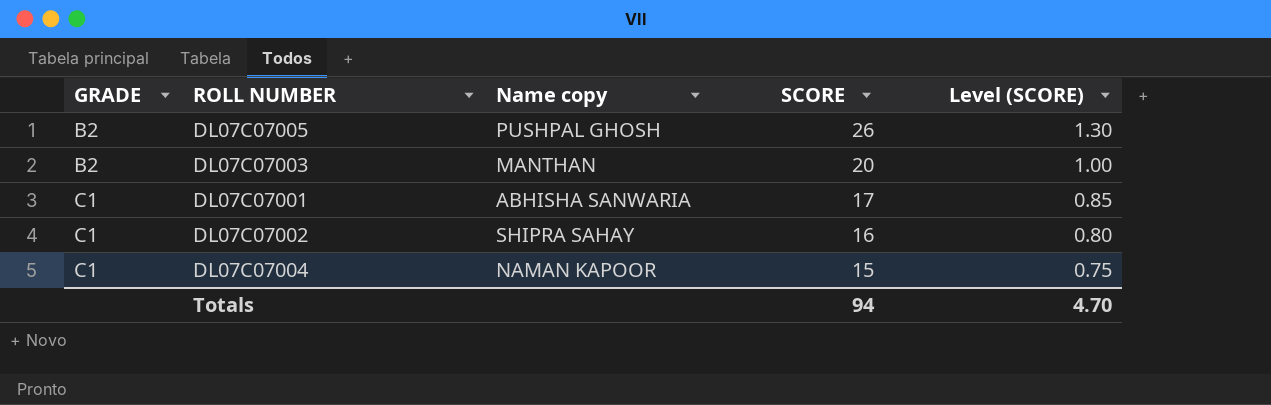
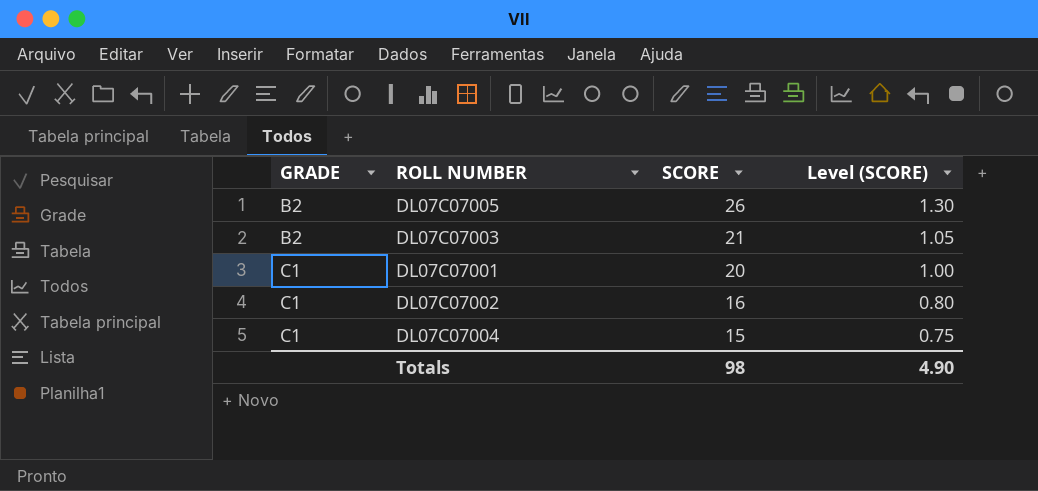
column Name copy | position: 3 -> none
DL07C07003 | SCORE: 20 -> 21
DL07C07003 | Level (SCORE): 1.00 -> 1.05
DL07C07001 | SCORE: 17 -> 20
DL07C07001 | Level (SCORE): 0.85 -> 1.00
Totals | SCORE: 94 -> 98
Totals | Level (SCORE): 4.70 -> 4.90

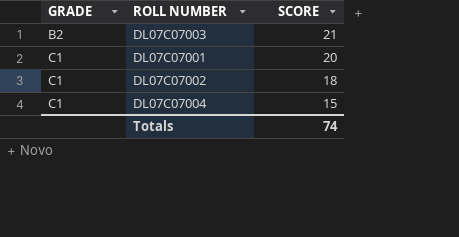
column Level (SCORE) | formula: [SCORE] * 0.05 -> none
row DL07C07005: B2 | 26 | 1.30 -> none
DL07C07002 | SCORE: 16 -> 18
Totals | SCORE: 98 -> 74

